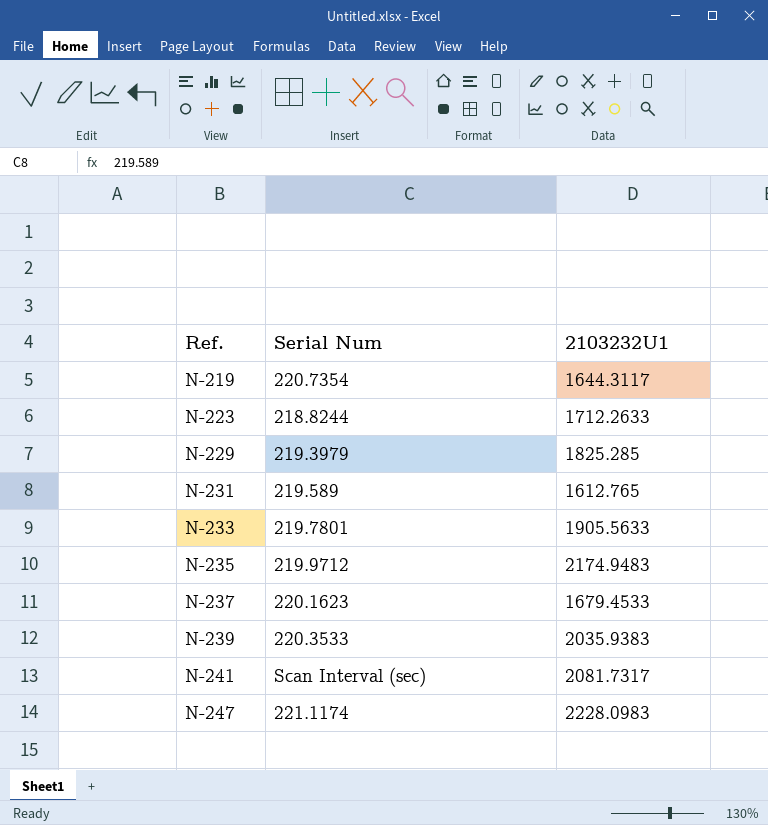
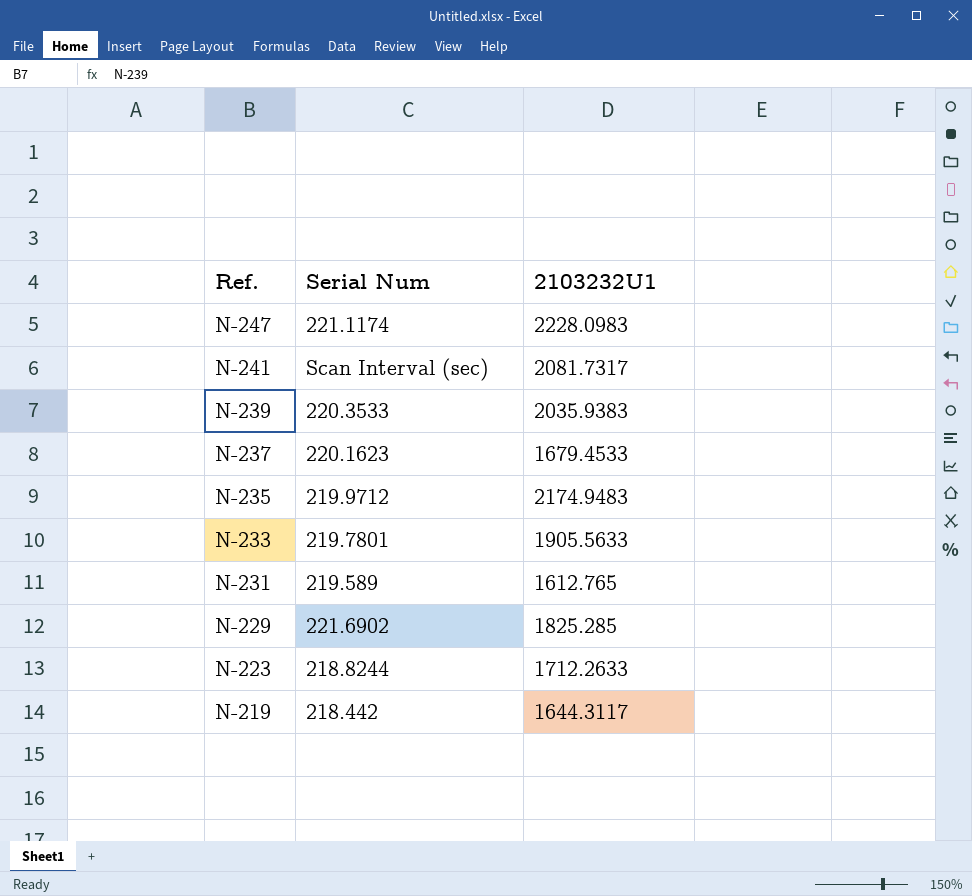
row order: Ref. ascending -> Ref. descending
N-229 | Serial Num: 219.3979 -> 221.6902
N-219 | Serial Num: 220.7354 -> 218.442

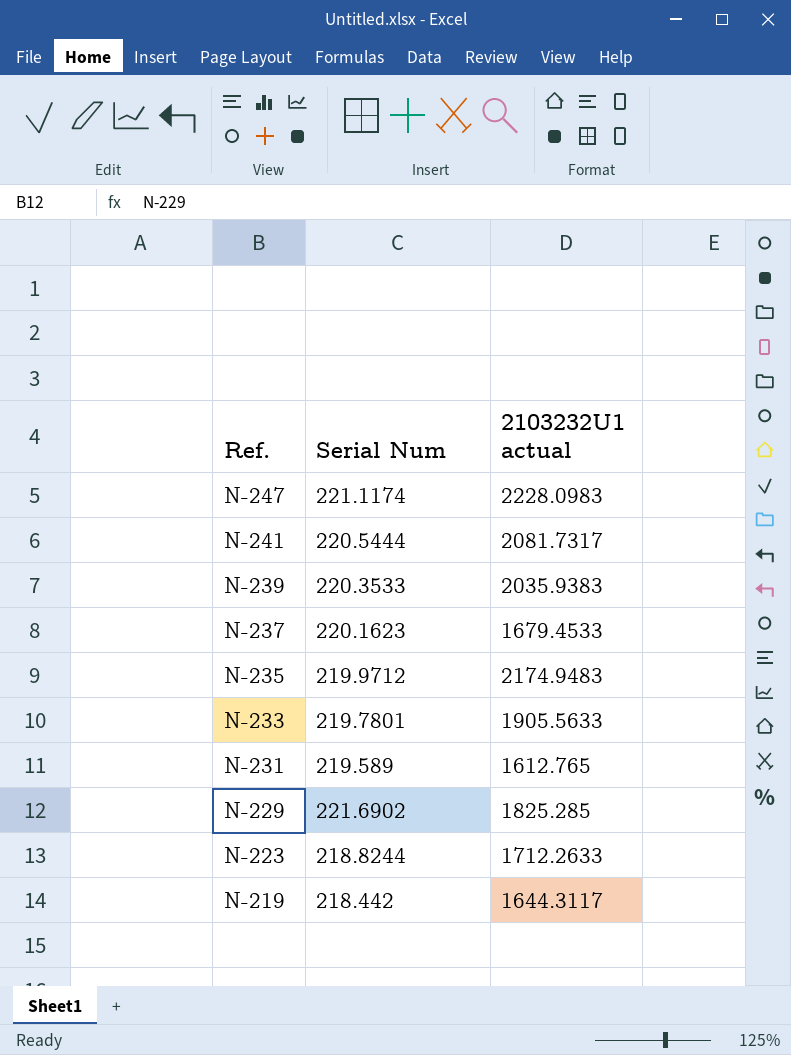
column name: 2103232U1 -> 2103232U1 actual
N-241 | Serial Num: Scan Interval (sec) -> 220.5444

